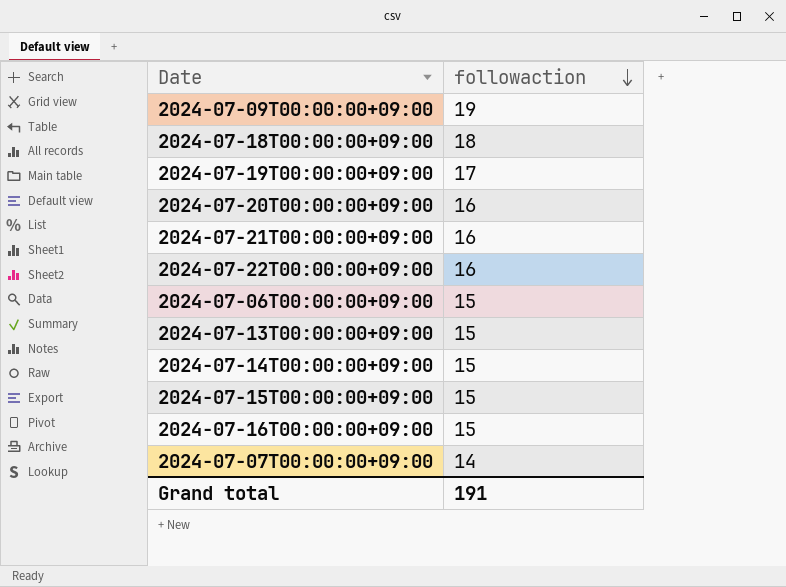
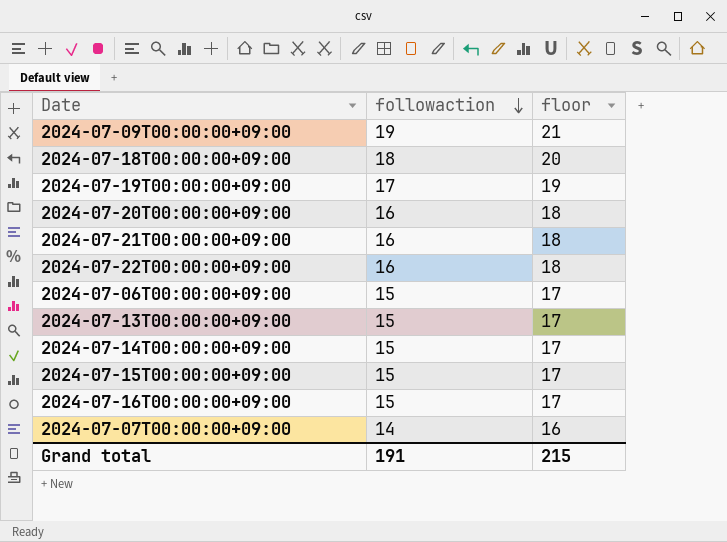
column floor | formula: none -> [followaction] + 2

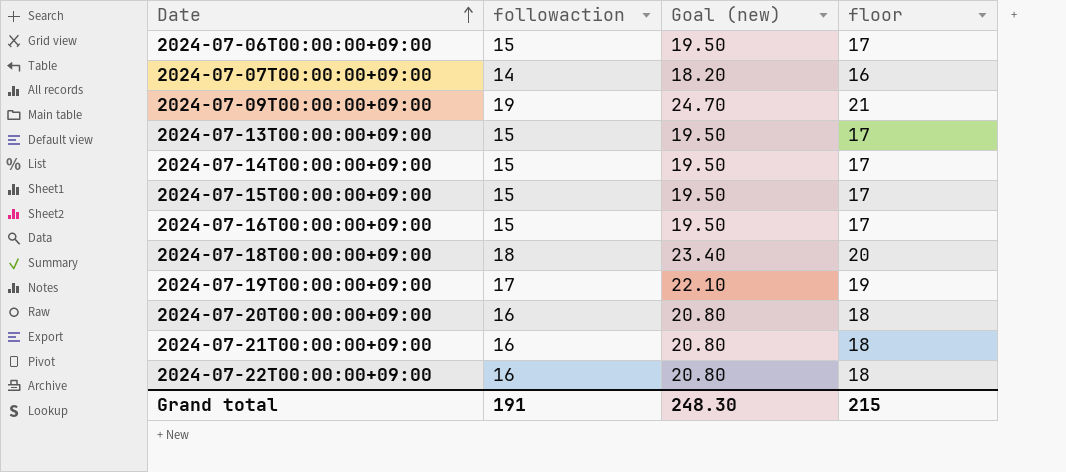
row order: followaction descending -> Date ascending
column Goal (new) | formula: none -> [followaction] * 1.3

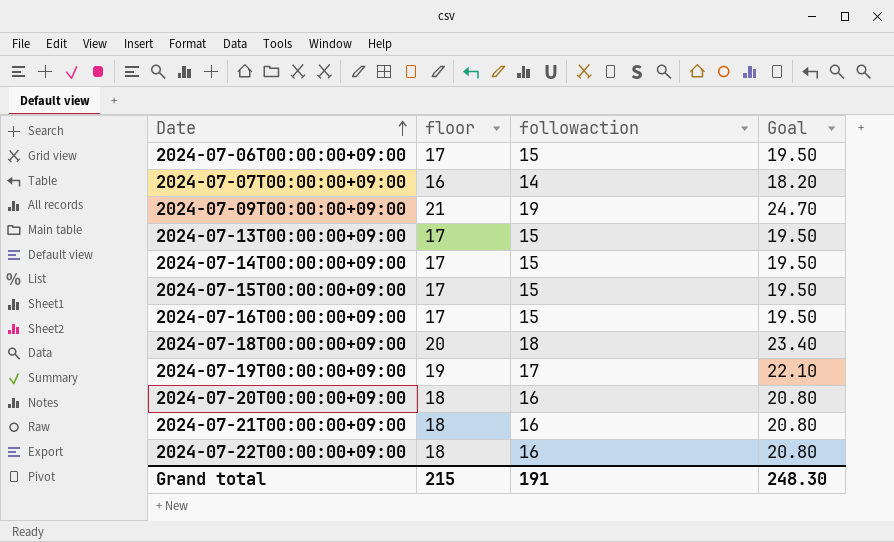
column floor | position: 4 -> 2
column name: Goal (new) -> Goal

